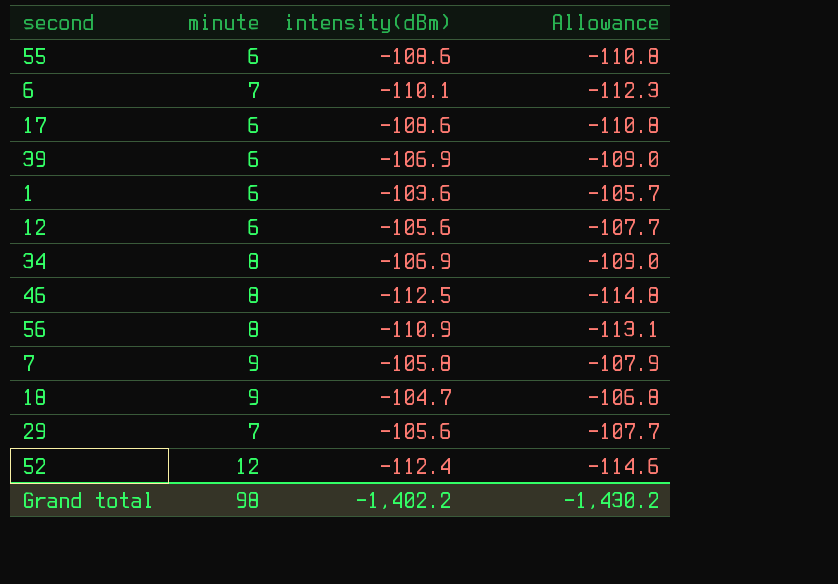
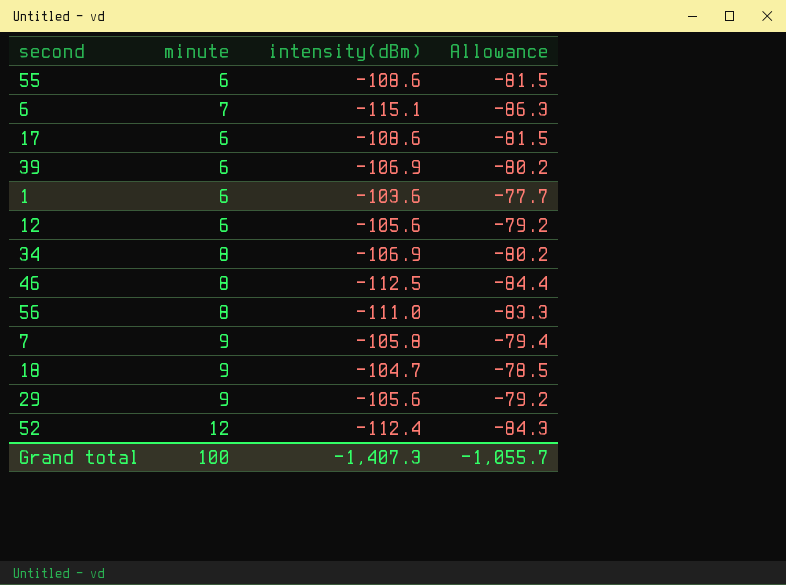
column Allowance | formula: [intensity(dBm)] * 1.02 -> [intensity(dBm)] * 0.75
6 | intensity(dBm): -110.1 -> -115.1
56 | intensity(dBm): -110.9 -> -111.0
29 | minute: 7 -> 9
Grand total | minute: 98 -> 100
Grand total | intensity(dBm): -1,402.2 -> -1,407.3
Grand total | Allowance: -1,430.2 -> -1,055.7

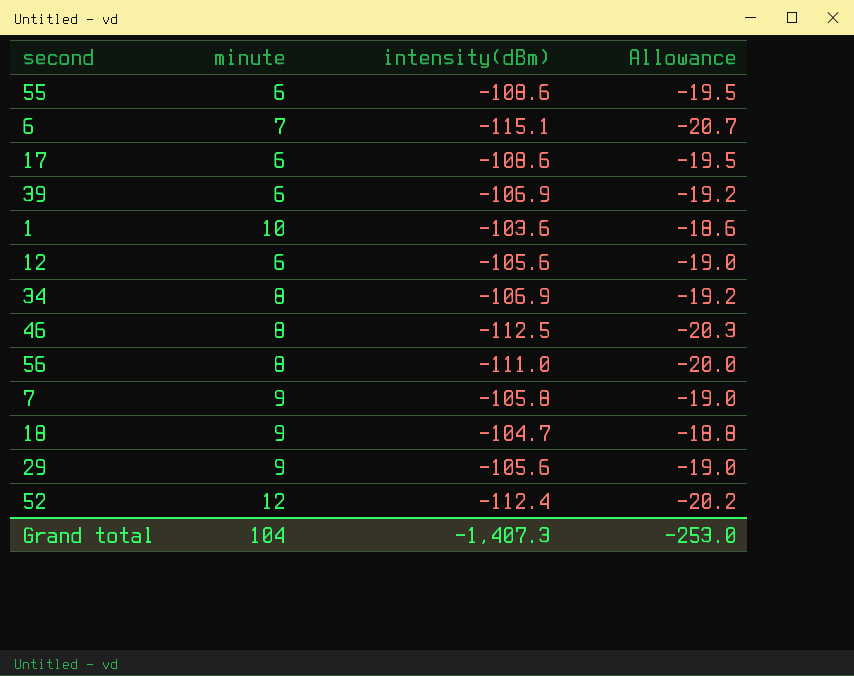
column Allowance | formula: [intensity(dBm)] * 0.75 -> [intensity(dBm)] * 0.18
1 | minute: 6 -> 10
Grand total | minute: 100 -> 104
Grand total | Allowance: -1,055.7 -> -253.0

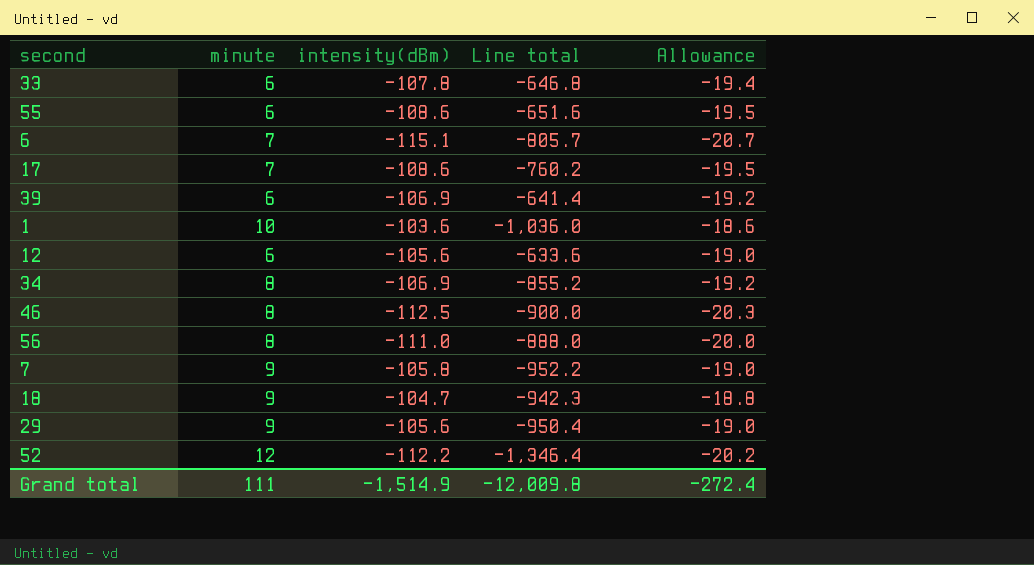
column Line total | formula: none -> [minute] * [intensity(dBm)]
row 33: none -> 6 | -107.8 | -646.8 | -19.4
17 | minute: 6 -> 7
52 | intensity(dBm): -112.4 -> -112.2
Grand total | minute: 104 -> 111
Grand total | intensity(dBm): -1,407.3 -> -1,514.9
Grand total | Allowance: -253.0 -> -272.4

